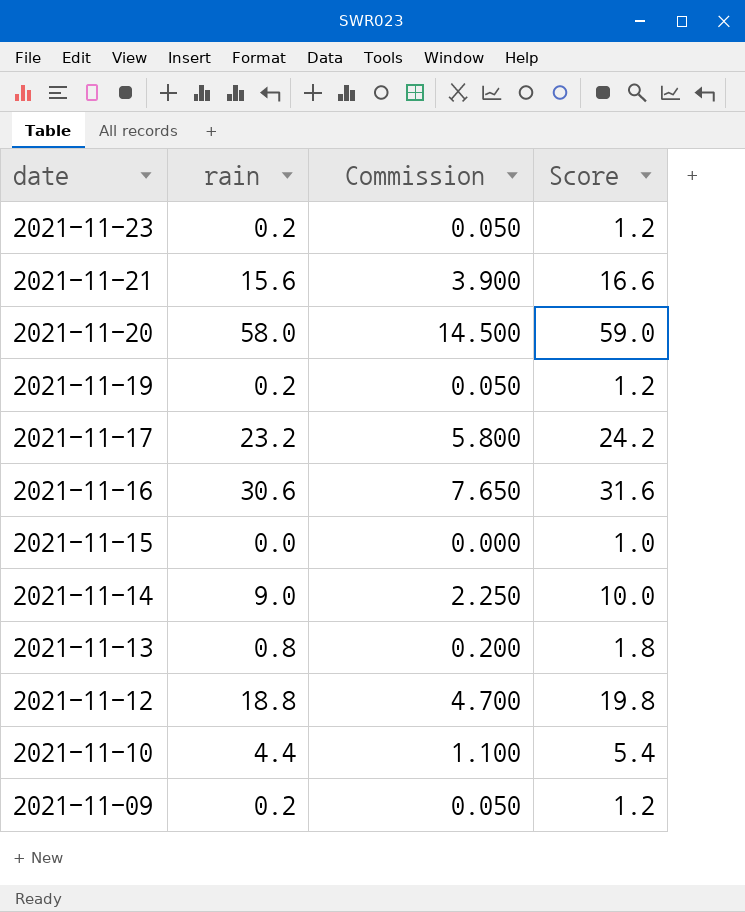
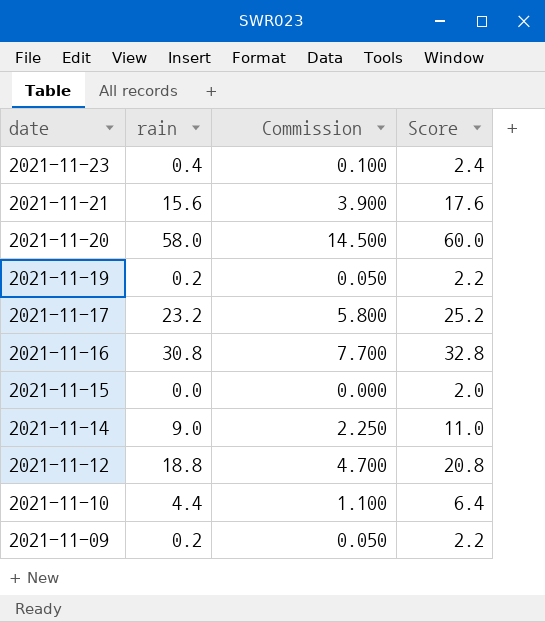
column Score | formula: [rain] + 1 -> [rain] + 2
row 2021-11-13: 0.8 | 0.200 | 1.8 -> none
2021-11-23 | rain: 0.2 -> 0.4
2021-11-23 | Commission: 0.050 -> 0.100
2021-11-16 | rain: 30.6 -> 30.8
2021-11-16 | Commission: 7.650 -> 7.700

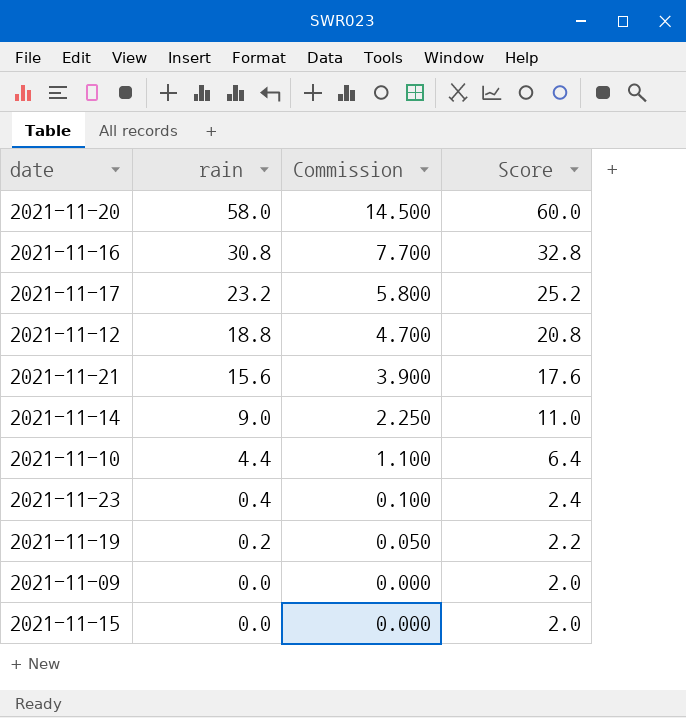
row order: date descending -> rain descending
2021-11-09 | rain: 0.2 -> 0.0
2021-11-09 | Commission: 0.050 -> 0.000
2021-11-09 | Score: 2.2 -> 2.0

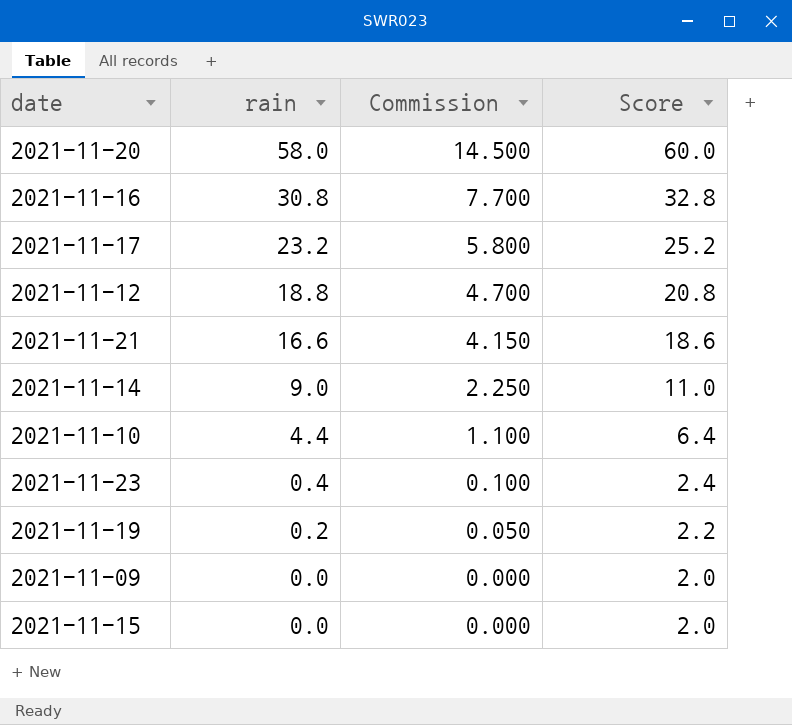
2021-11-21 | rain: 15.6 -> 16.6
2021-11-21 | Commission: 3.900 -> 4.150
2021-11-21 | Score: 17.6 -> 18.6

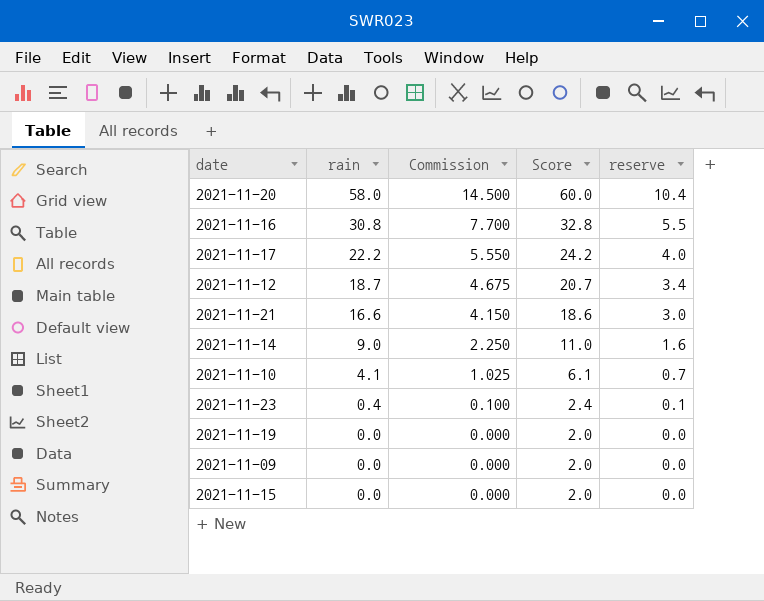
column reserve | formula: none -> [rain] * 0.18
2021-11-17 | rain: 23.2 -> 22.2
2021-11-17 | Commission: 5.800 -> 5.550
2021-11-17 | Score: 25.2 -> 24.2
2021-11-12 | rain: 18.8 -> 18.7
2021-11-12 | Commission: 4.700 -> 4.675
2021-11-12 | Score: 20.8 -> 20.7
2021-11-10 | rain: 4.4 -> 4.1
2021-11-10 | Commission: 1.100 -> 1.025
2021-11-10 | Score: 6.4 -> 6.1
2021-11-19 | rain: 0.2 -> 0.0
2021-11-19 | Commission: 0.050 -> 0.000
2021-11-19 | Score: 2.2 -> 2.0

